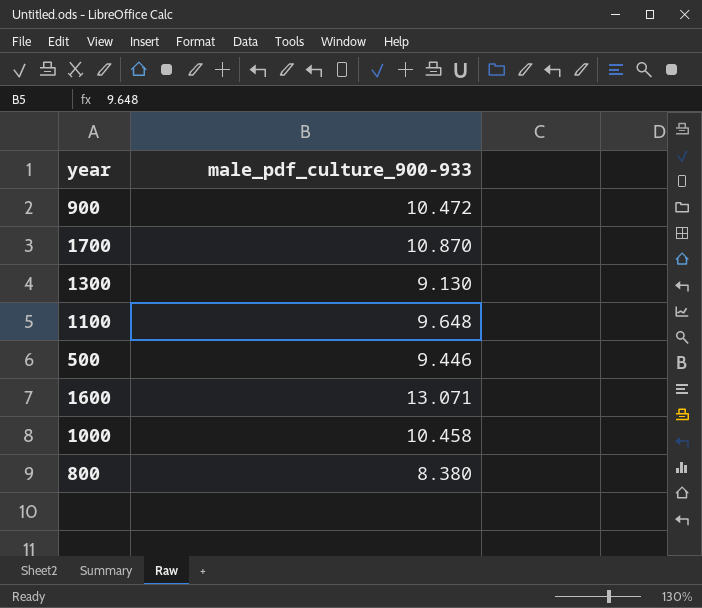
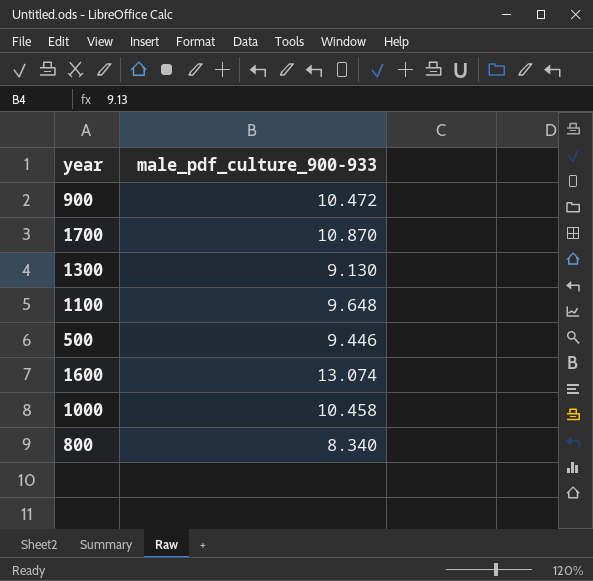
1600 | male_pdf_culture_900-933: 13.071 -> 13.074
800 | male_pdf_culture_900-933: 8.380 -> 8.340

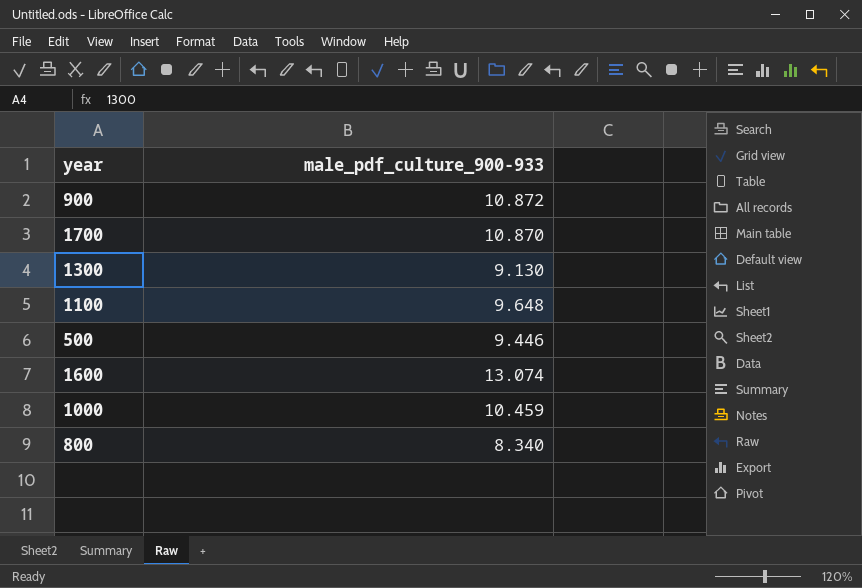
900 | male_pdf_culture_900-933: 10.472 -> 10.872
1000 | male_pdf_culture_900-933: 10.458 -> 10.459

